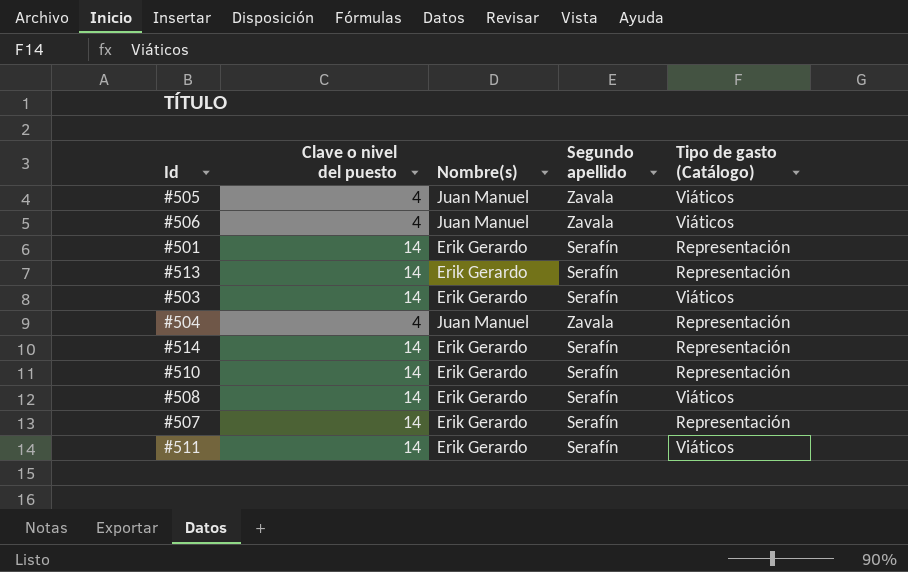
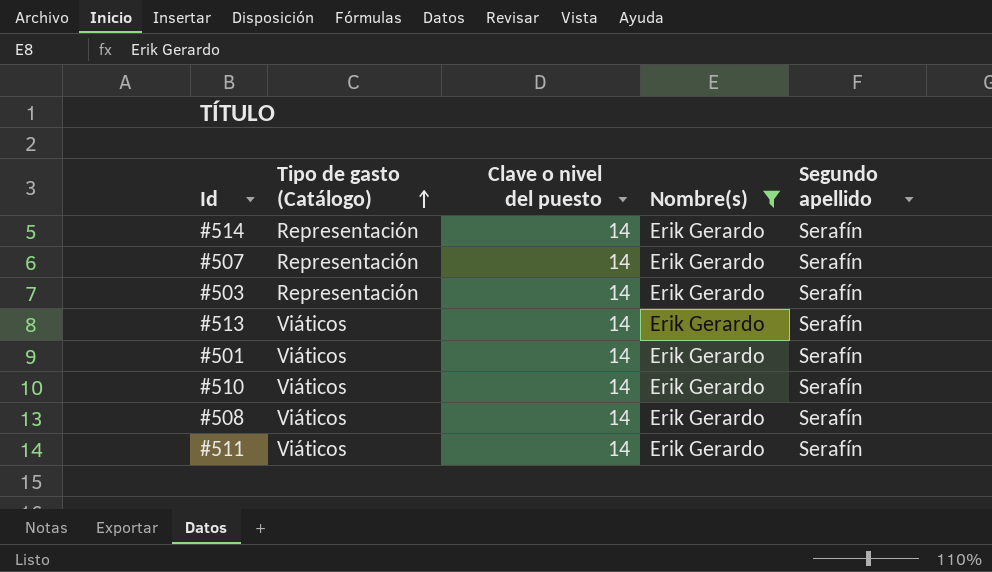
filter: none -> Nombre(s) = Erik Gerardo
row order: none -> Tipo de gasto (Catálogo) ascending
column Tipo de gasto (Catálogo) | position: 5 -> 2
#503 | Tipo de gasto (Catálogo): Viáticos -> Representación
#513 | Tipo de gasto (Catálogo): Representación -> Viáticos
#501 | Tipo de gasto (Catálogo): Representación -> Viáticos
#510 | Tipo de gasto (Catálogo): Representación -> Viáticos

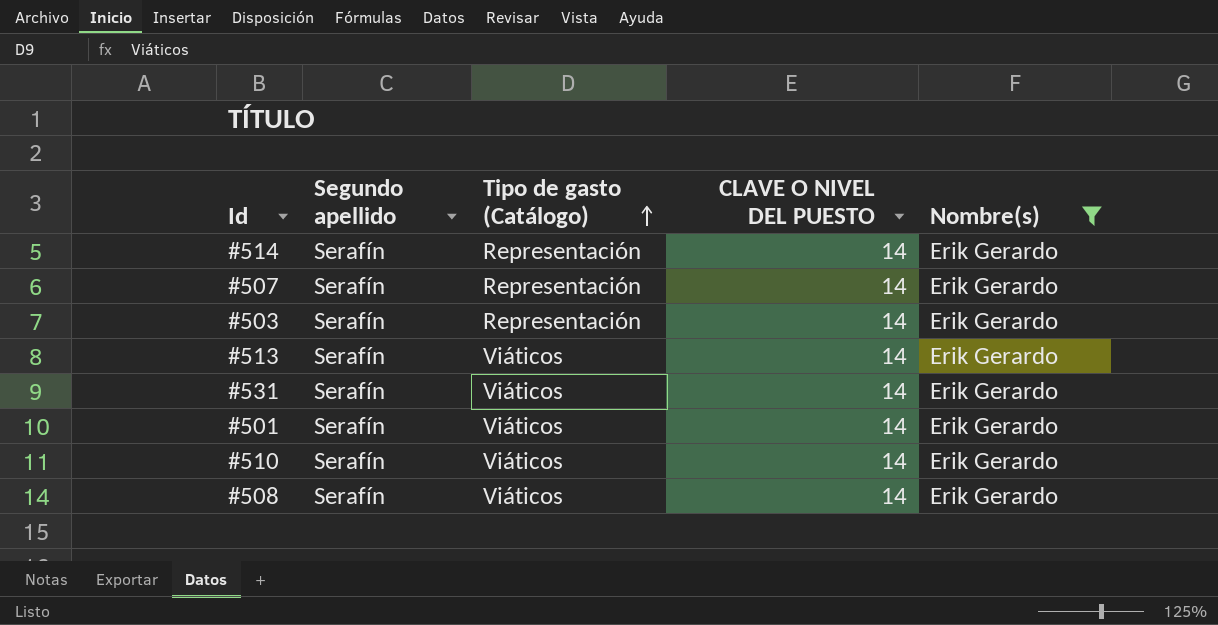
column Segundo apellido | position: 5 -> 2
column name: Clave o nivel del puesto -> CLAVE O NIVEL DEL PUESTO
row #511: Viáticos | 14 | Erik Gerardo | Serafín -> none
row #531: none -> Serafín | Viáticos | 14 | Erik Gerardo

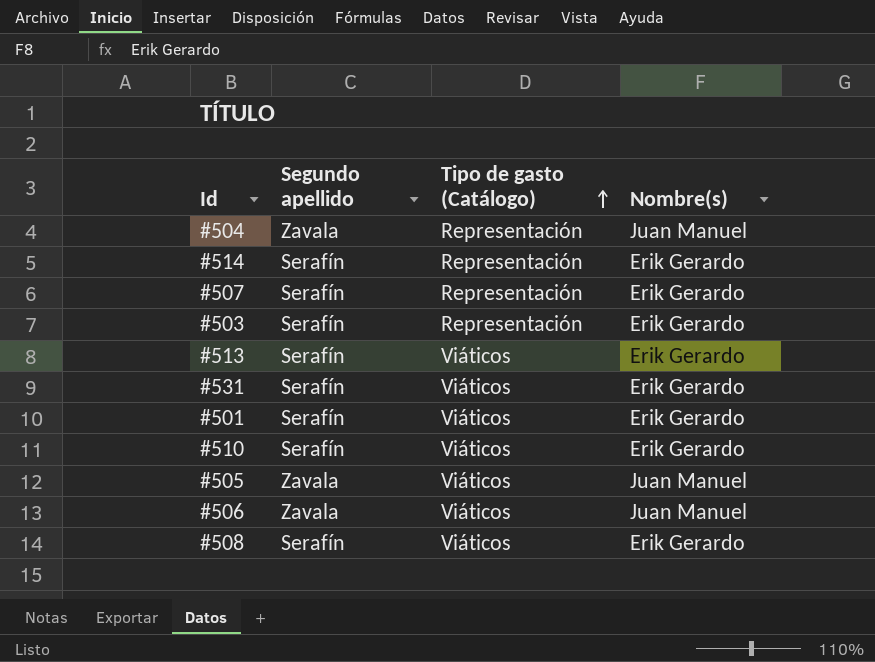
filter: Nombre(s) = Erik Gerardo -> none
column CLAVE O NIVEL DEL PUESTO | position: 4 -> none

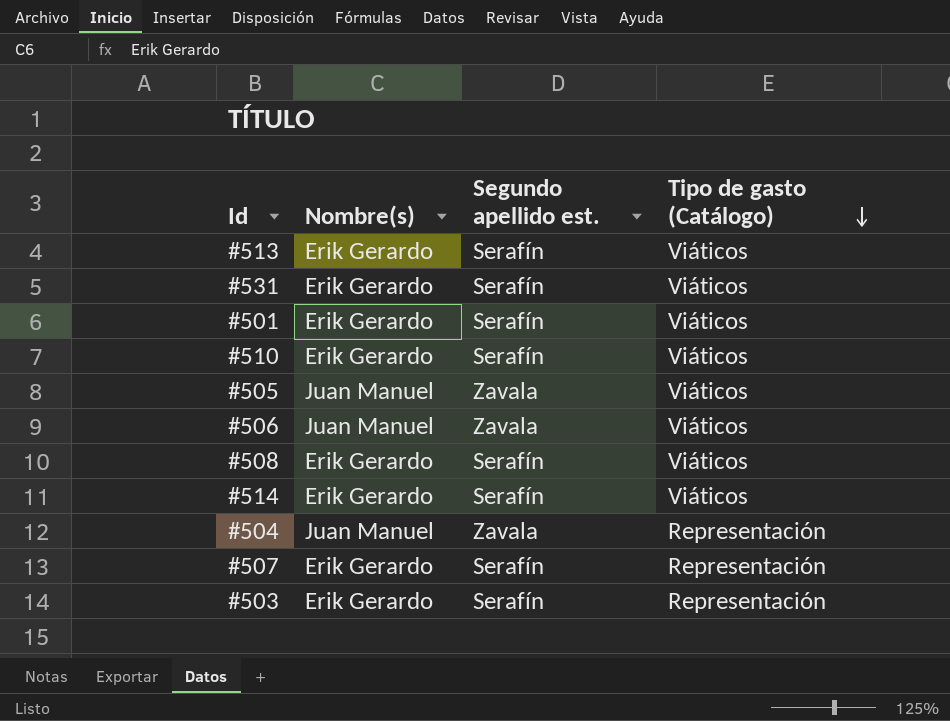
row order: Tipo de gasto (Catálogo) ascending -> Tipo de gasto (Catálogo) descending
column Nombre(s) | position: 4 -> 2
column name: Segundo apellido -> Segundo apellido est.
#514 | Tipo de gasto (Catálogo): Representación -> Viáticos

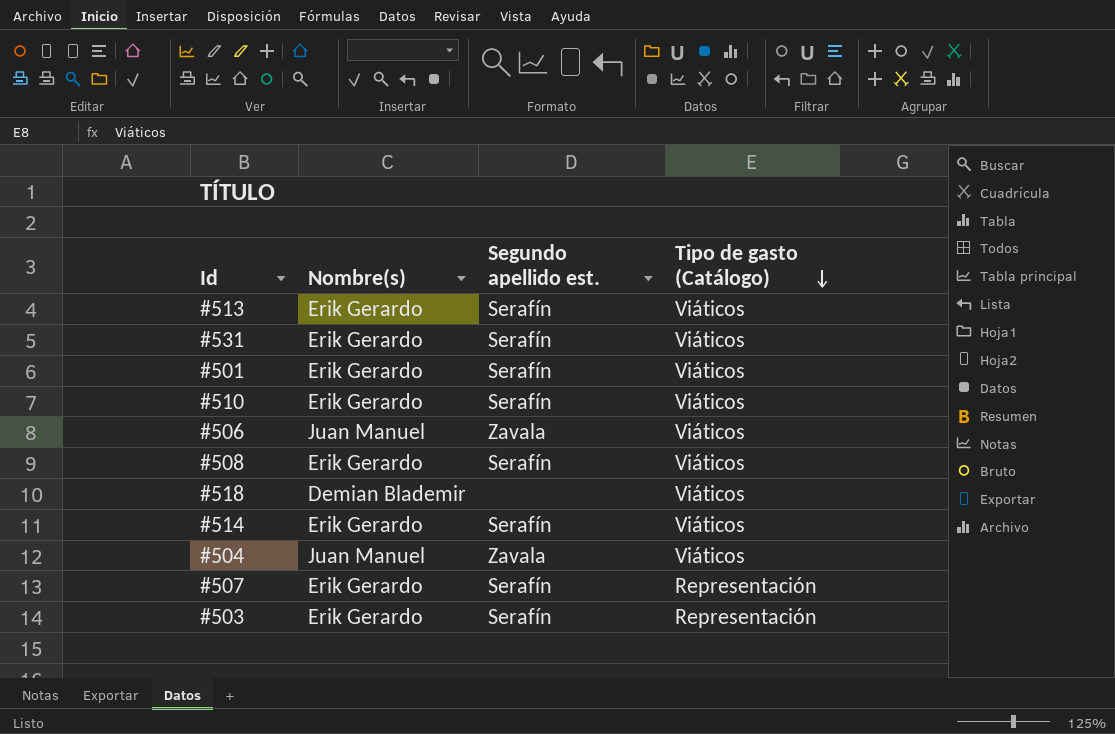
row #505: Juan Manuel | Zavala | Viáticos -> none
row #518: none -> Demian Blademir | none | Viáticos
#504 | Tipo de gasto (Catálogo): Representación -> Viáticos

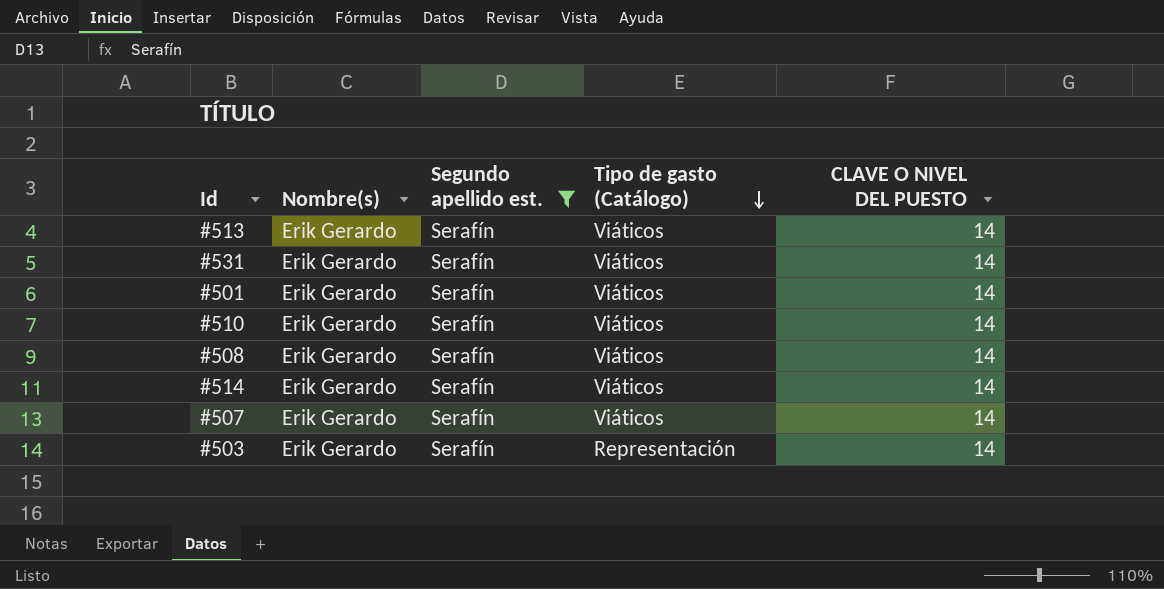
filter: none -> Segundo apellido est. = Serafín
column CLAVE O NIVEL DEL PUESTO | position: none -> 5
#507 | Tipo de gasto (Catálogo): Representación -> Viáticos

